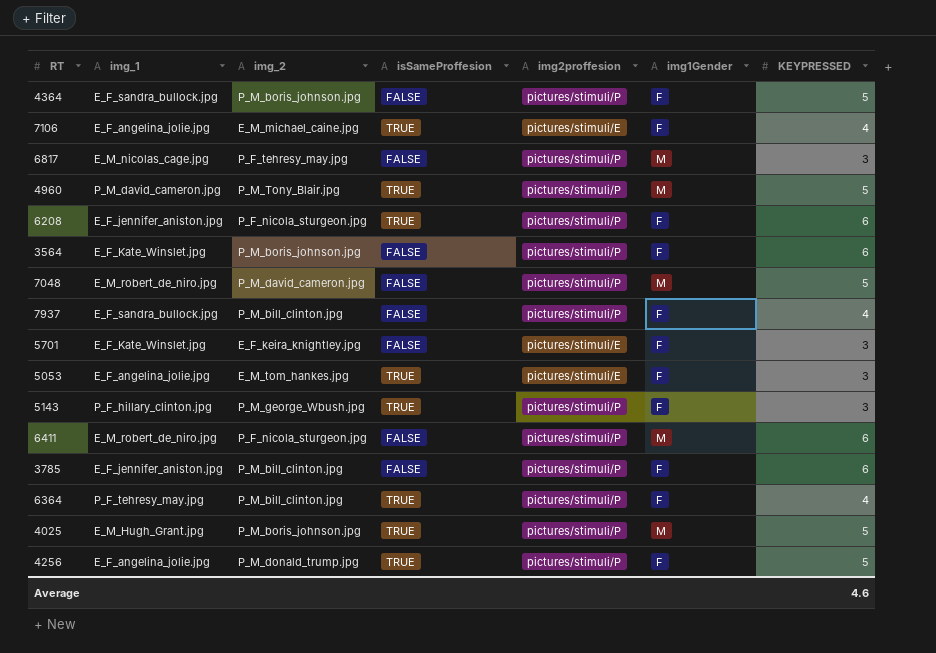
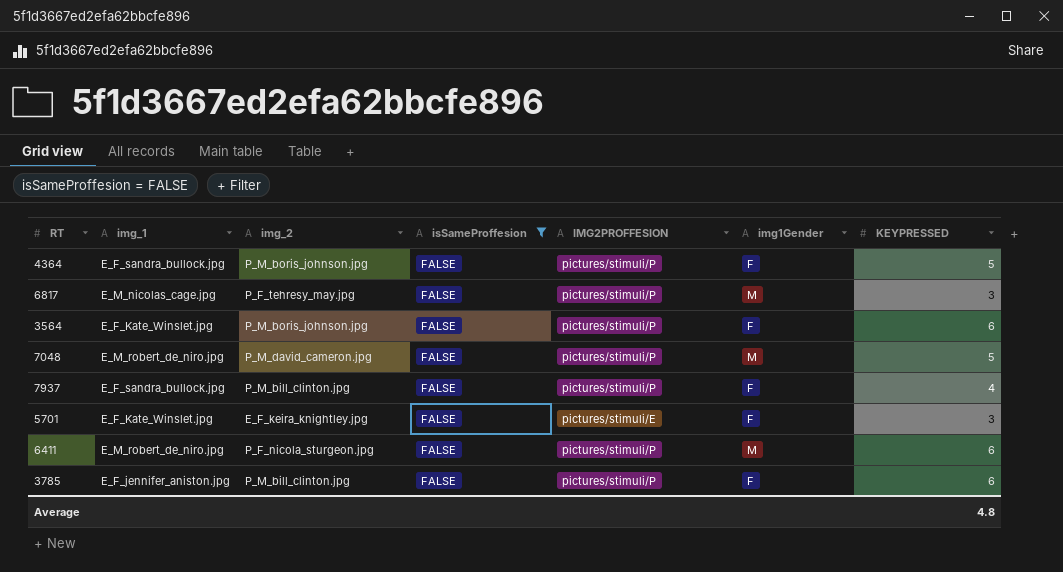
filter: none -> isSameProffesion = FALSE
column name: img2proffesion -> IMG2PROFFESION
Average | KEYPRESSED: 4.6 -> 4.8

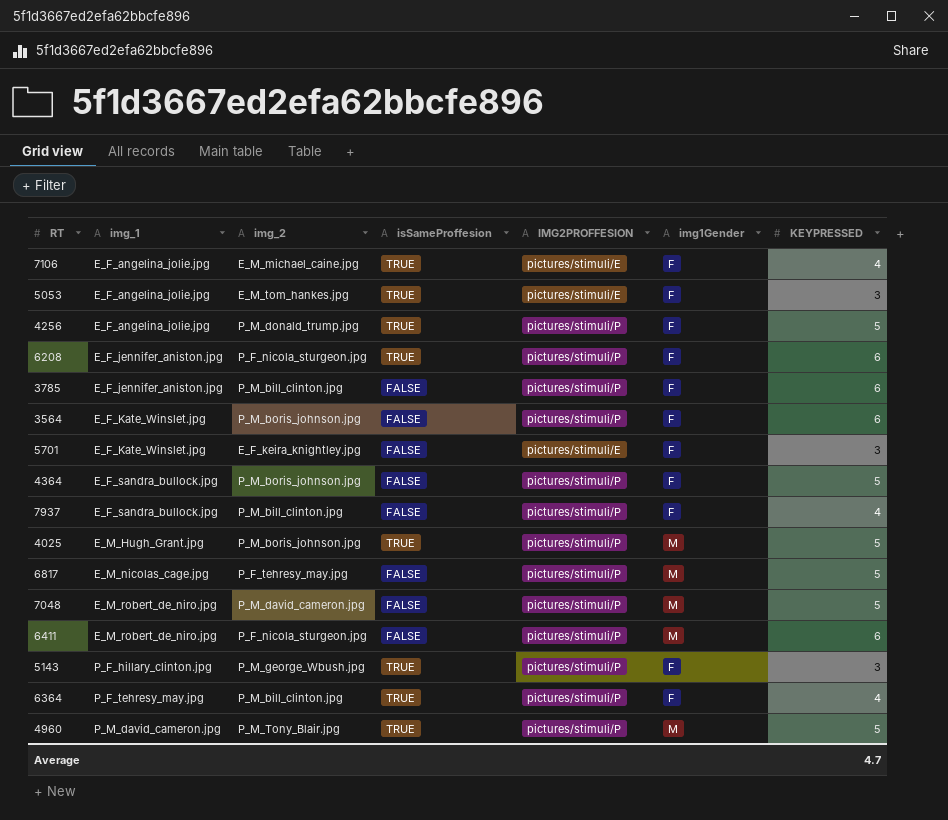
filter: isSameProffesion = FALSE -> none
row order: none -> img_1 ascending
6817 | KEYPRESSED: 3 -> 5
Average | KEYPRESSED: 4.8 -> 4.7

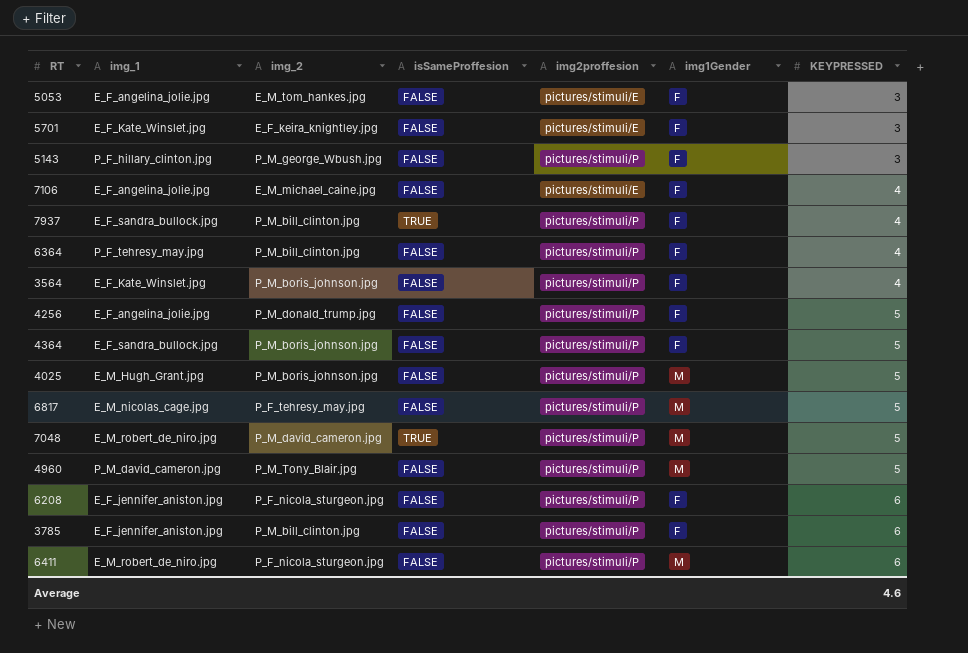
row order: img_1 ascending -> KEYPRESSED ascending
column name: IMG2PROFFESION -> img2proffesion
5053 | isSameProffesion: TRUE -> FALSE
5143 | isSameProffesion: TRUE -> FALSE
7106 | isSameProffesion: TRUE -> FALSE
7937 | isSameProffesion: FALSE -> TRUE
6364 | isSameProffesion: TRUE -> FALSE
3564 | KEYPRESSED: 6 -> 4
4256 | isSameProffesion: TRUE -> FALSE
4025 | isSameProffesion: TRUE -> FALSE
7048 | isSameProffesion: FALSE -> TRUE
4960 | isSameProffesion: TRUE -> FALSE
6208 | isSameProffesion: TRUE -> FALSE
Average | KEYPRESSED: 4.7 -> 4.6

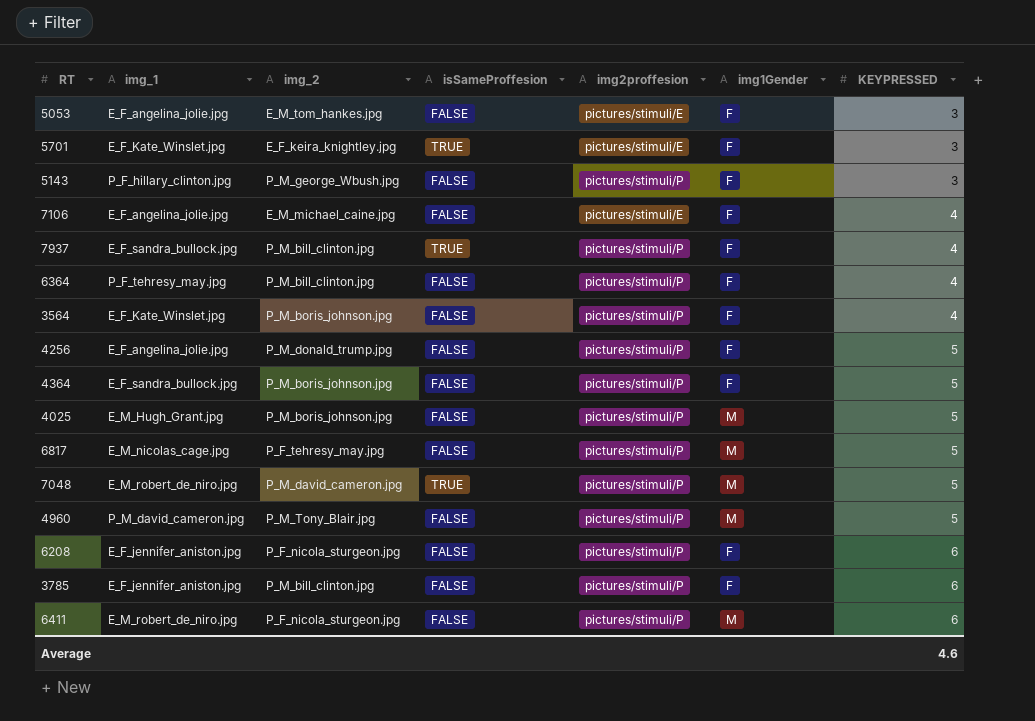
5701 | isSameProffesion: FALSE -> TRUE

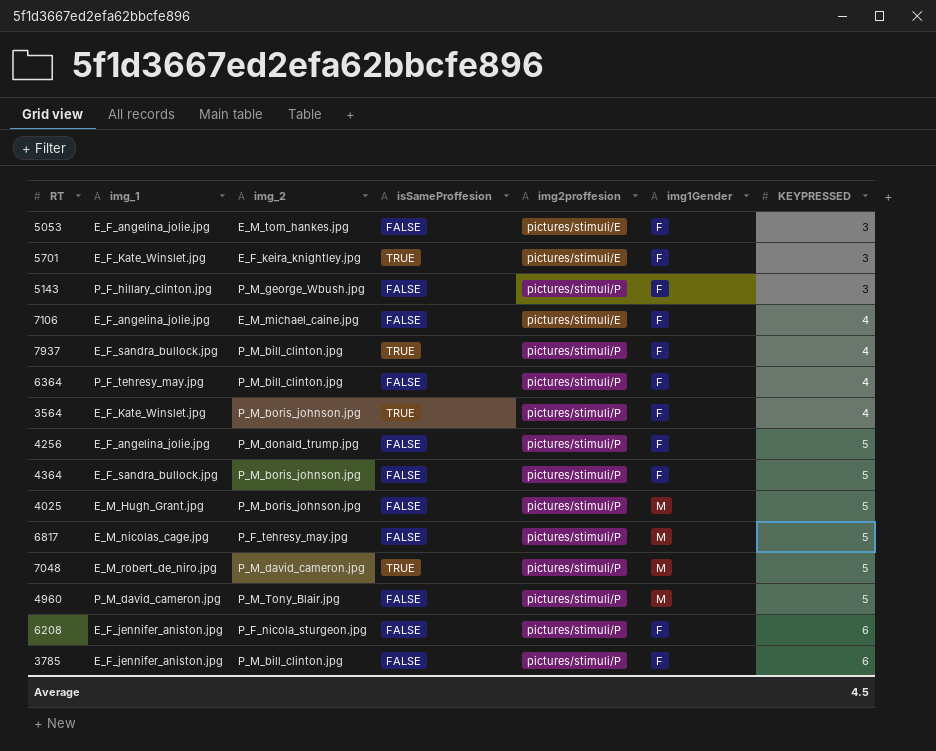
row 6411: E_M_robert_de_niro.jpg | P_F_nicola_sturgeon.jpg | FALSE | pictures/stimuli/P | M | 6 -> none
3564 | isSameProffesion: FALSE -> TRUE
Average | KEYPRESSED: 4.6 -> 4.5

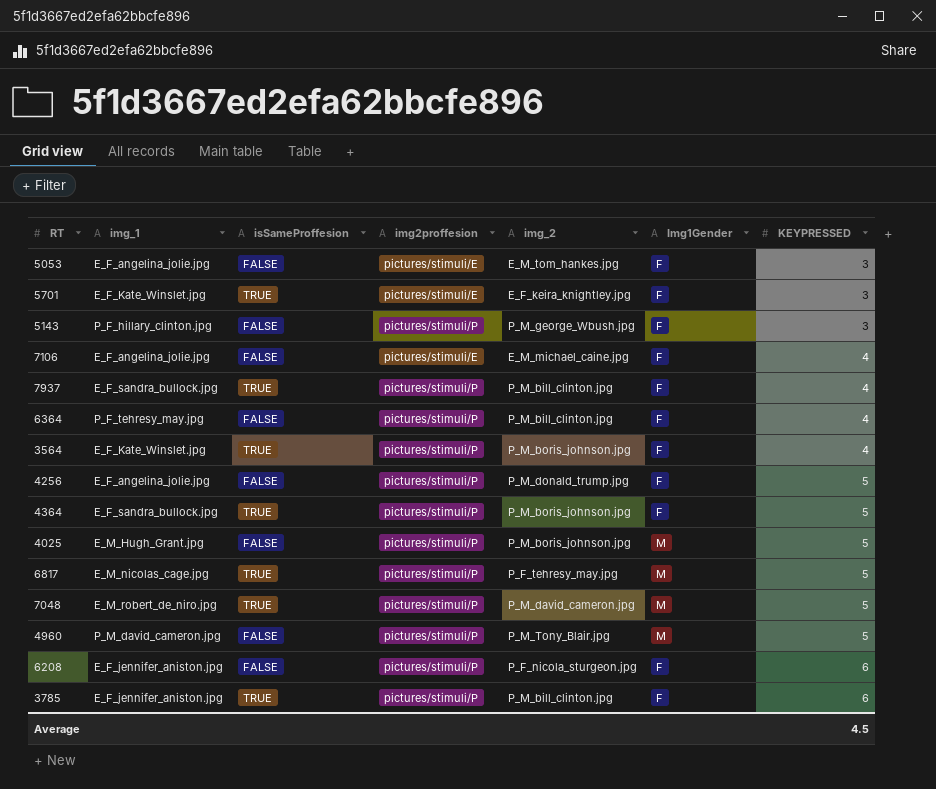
column img_2 | position: 3 -> 5
column name: img1Gender -> Img1Gender
4364 | isSameProffesion: FALSE -> TRUE
6817 | isSameProffesion: FALSE -> TRUE
3785 | isSameProffesion: FALSE -> TRUE

